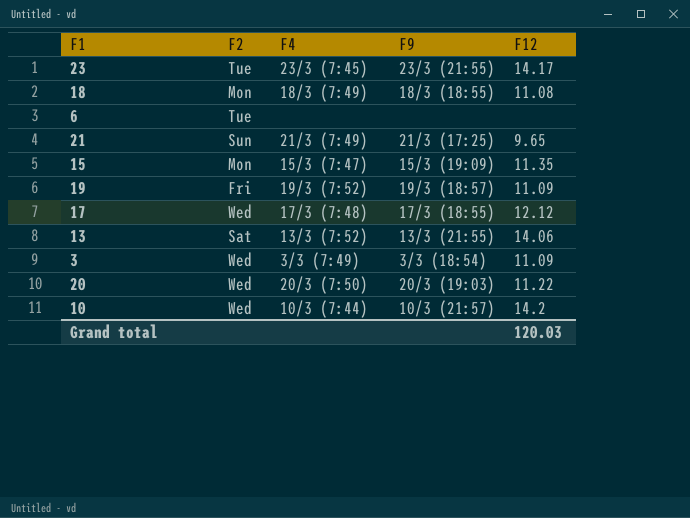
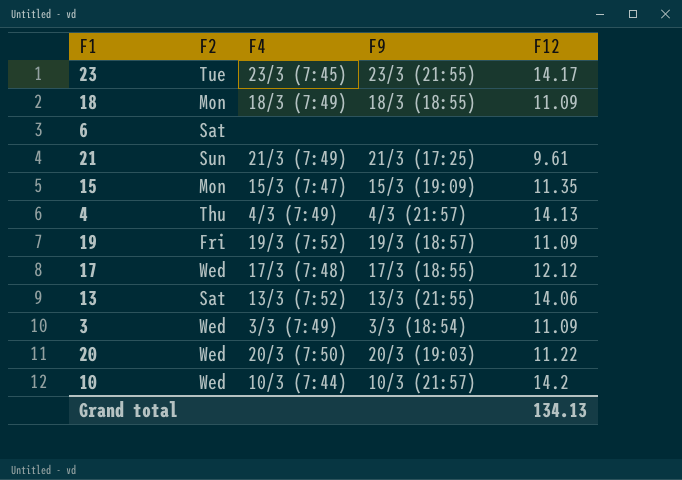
18 | F12: 11.08 -> 11.09
6 | F2: Tue -> Sat
21 | F12: 9.65 -> 9.61
row 4: none -> Thu | 4/3 (7:49) | 4/3 (21:57) | 14.13
Grand total | F12: 120.03 -> 134.13

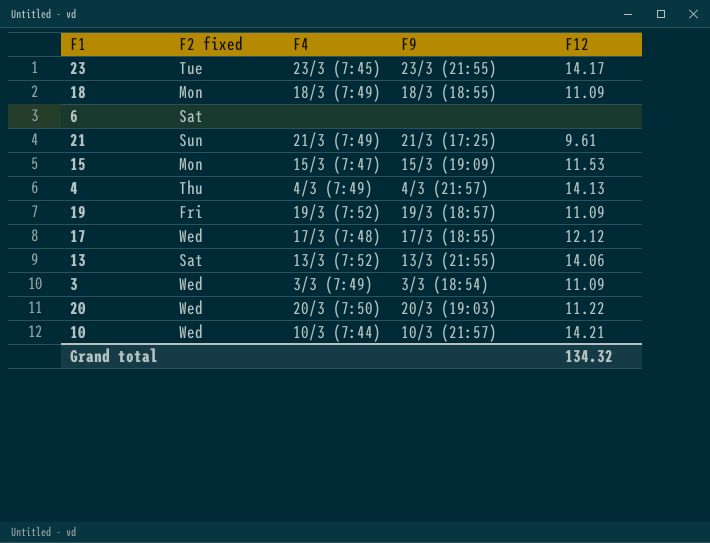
column name: F2 -> F2 fixed
15 | F12: 11.35 -> 11.53
10 | F12: 14.2 -> 14.21
Grand total | F12: 134.13 -> 134.32

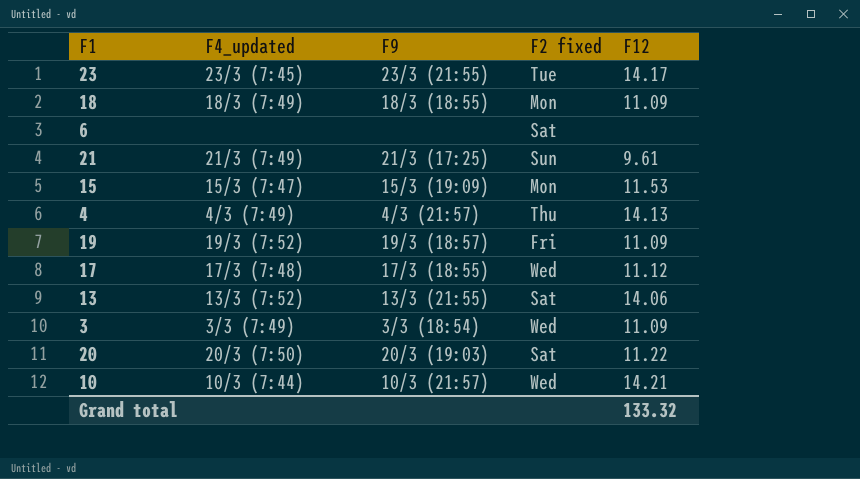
column name: F4 -> F4_updated
column F2 fixed | position: 2 -> 4
17 | F12: 12.12 -> 11.12
20 | F2 fixed: Wed -> Sat
Grand total | F12: 134.32 -> 133.32

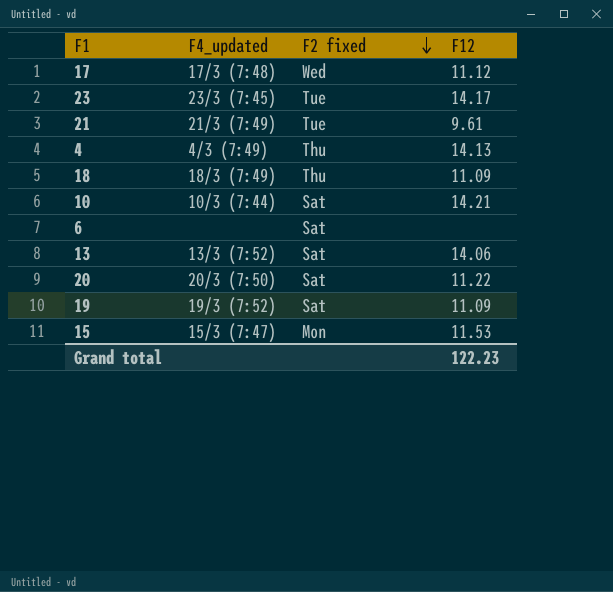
row order: none -> F2 fixed descending
column F9 | position: 3 -> none
row 3: 3/3 (7:49) | 3/3 (18:54) | Wed | 11.09 -> none
21 | F2 fixed: Sun -> Tue
18 | F2 fixed: Mon -> Thu
10 | F2 fixed: Wed -> Sat
19 | F2 fixed: Fri -> Sat
Grand total | F12: 133.32 -> 122.23

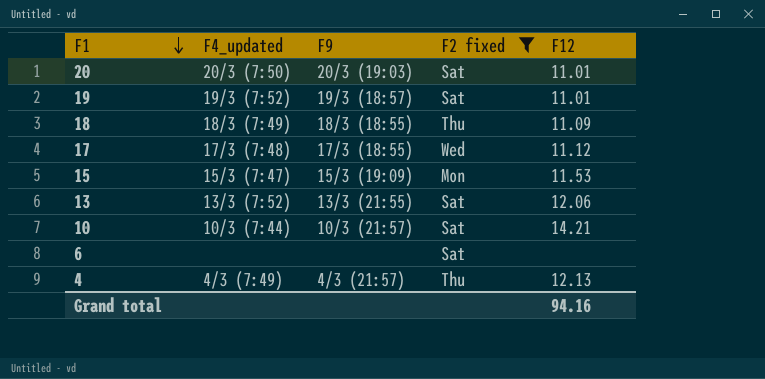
filter: none -> F2 fixed != Tue
row order: F2 fixed descending -> F1 descending
column F9 | position: none -> 3
20 | F12: 11.22 -> 11.01
19 | F12: 11.09 -> 11.01
13 | F12: 14.06 -> 12.06
4 | F12: 14.13 -> 12.13
Grand total | F12: 122.23 -> 94.16

